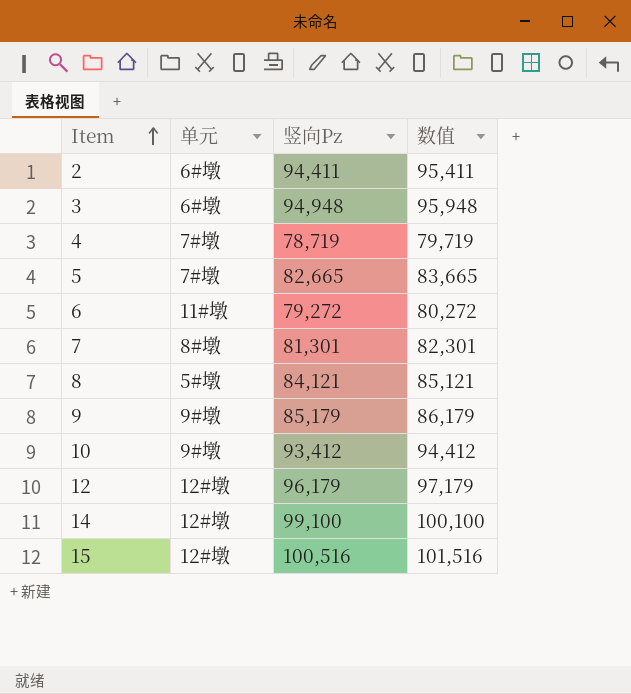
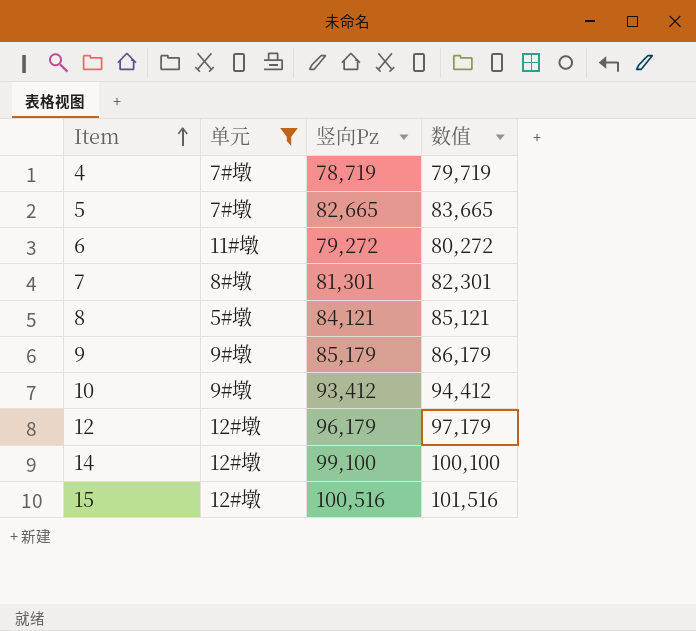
filter: none -> 单元 != 6#墩

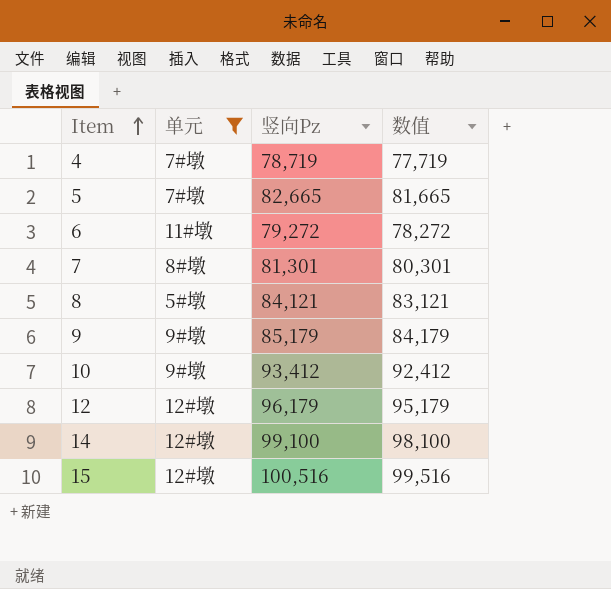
column 数值 | formula: [竖向Pz] + 1000 -> [竖向Pz] - 1000

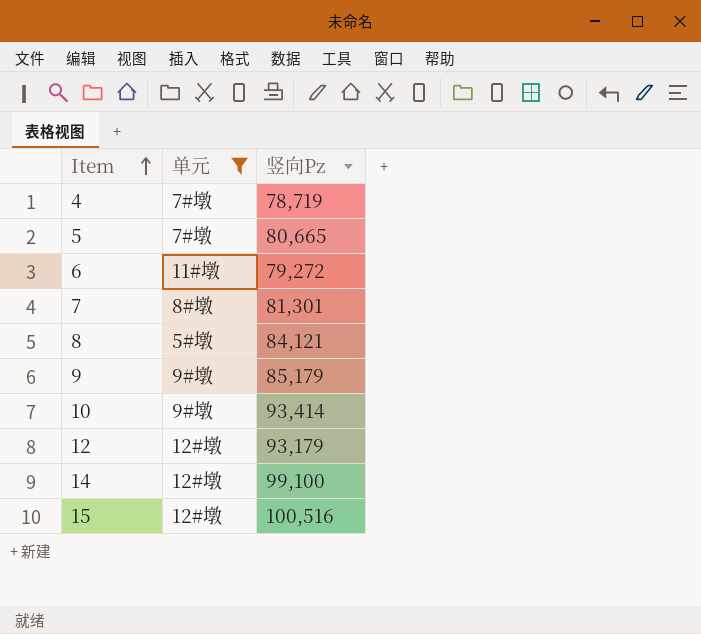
column 数值 | formula: [竖向Pz] - 1000 -> none
5 | 竖向Pz: 82,665 -> 80,665
10 | 竖向Pz: 93,412 -> 93,414
12 | 竖向Pz: 96,179 -> 93,179

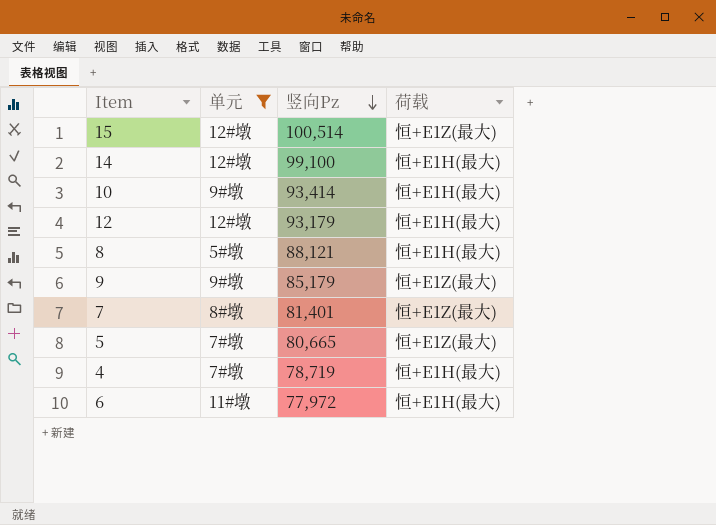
row order: Item ascending -> 竖向Pz descending
column 荷载 | position: none -> 4
15 | 竖向Pz: 100,516 -> 100,514
8 | 竖向Pz: 84,121 -> 88,121
7 | 竖向Pz: 81,301 -> 81,401
6 | 竖向Pz: 79,272 -> 77,972

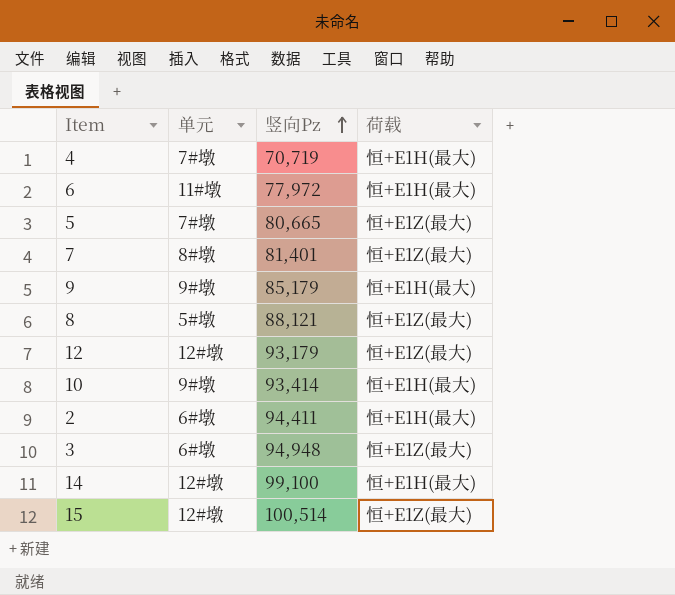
filter: 单元 != 6#墩 -> none
row order: 竖向Pz descending -> 竖向Pz ascending
4 | 竖向Pz: 78,719 -> 70,719
9 | 荷载: 恒+E1Z(最大) -> 恒+E1H(最大)
8 | 荷载: 恒+E1H(最大) -> 恒+E1Z(最大)
12 | 荷载: 恒+E1H(最大) -> 恒+E1Z(最大)

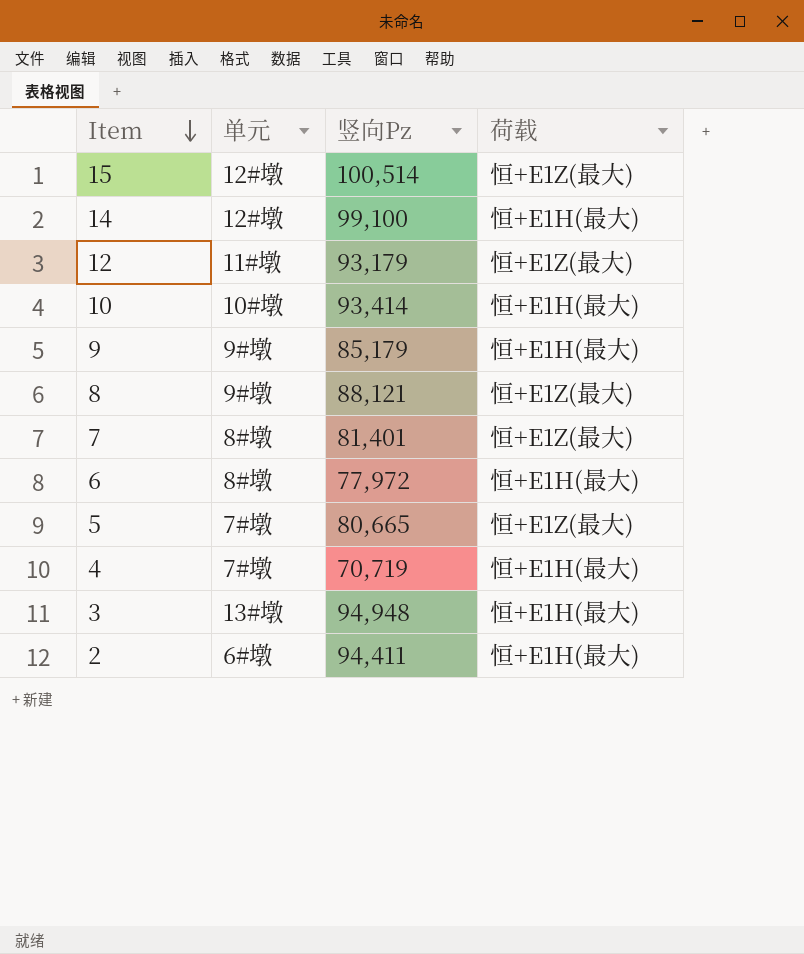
row order: 竖向Pz ascending -> Item descending
12 | 单元: 12#墩 -> 11#墩
10 | 单元: 9#墩 -> 10#墩
8 | 单元: 5#墩 -> 9#墩
6 | 单元: 11#墩 -> 8#墩
3 | 单元: 6#墩 -> 13#墩
3 | 荷载: 恒+E1Z(最大) -> 恒+E1H(最大)

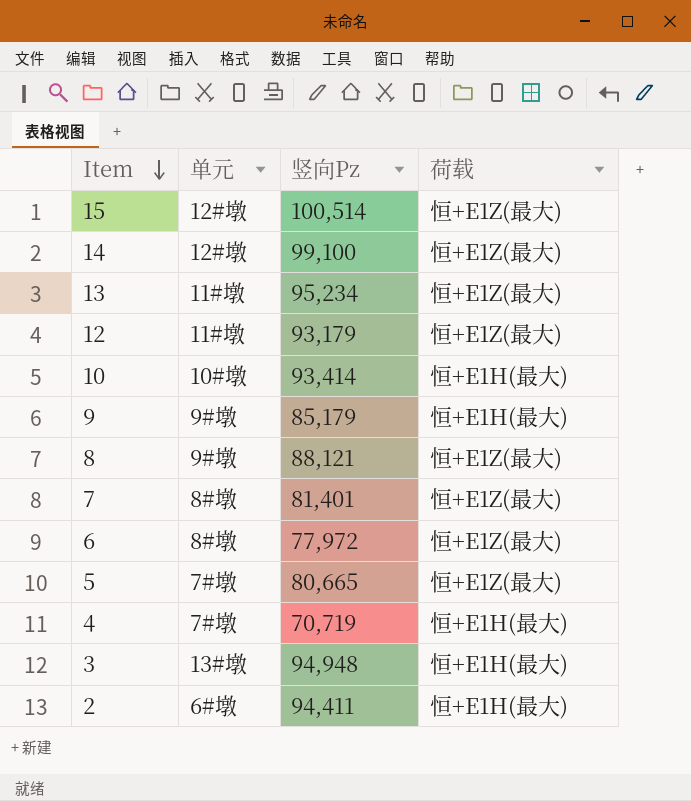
14 | 荷载: 恒+E1H(最大) -> 恒+E1Z(最大)
row 13: none -> 11#墩 | 95,234 | 恒+E1Z(最大)
6 | 荷载: 恒+E1H(最大) -> 恒+E1Z(最大)

